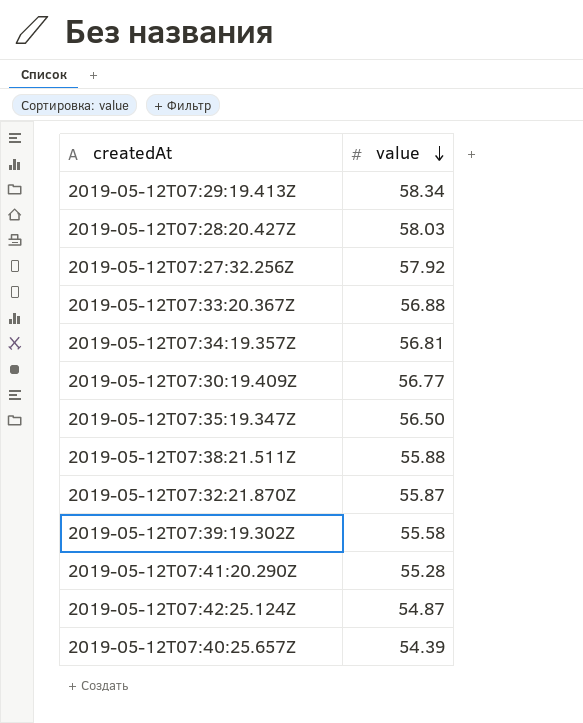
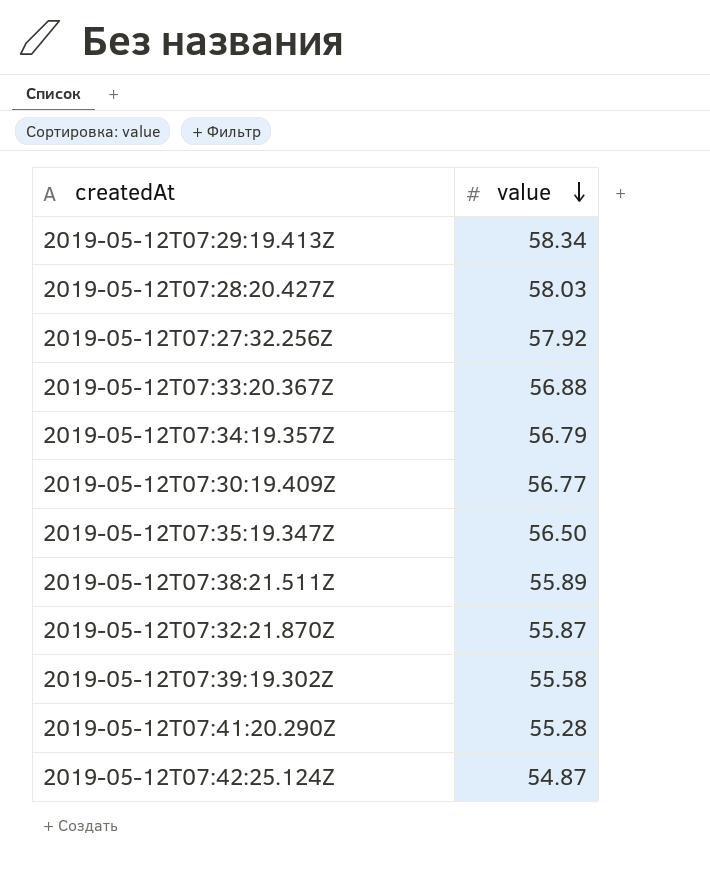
row 2019-05-12T07:40:25.657Z: 54.39 -> none
2019-05-12T07:34:19.357Z | value: 56.81 -> 56.79
2019-05-12T07:38:21.511Z | value: 55.88 -> 55.89

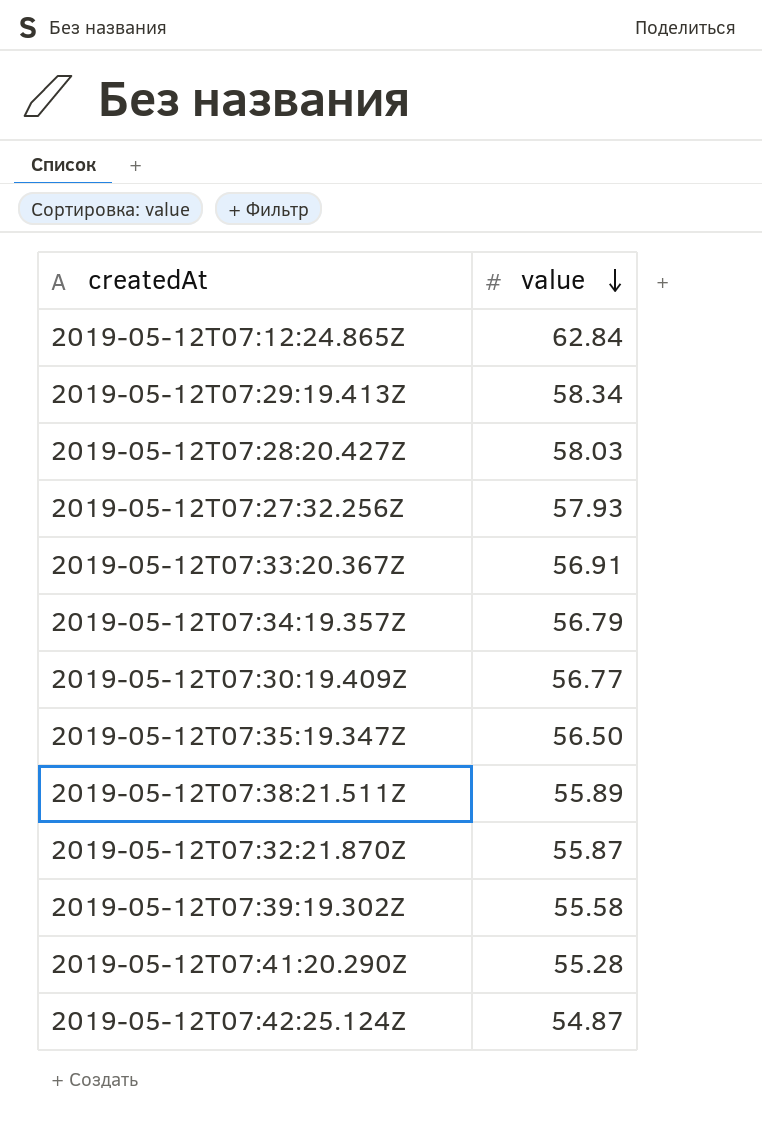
row 2019-05-12T07:12:24.865Z: none -> 62.84
2019-05-12T07:27:32.256Z | value: 57.92 -> 57.93
2019-05-12T07:33:20.367Z | value: 56.88 -> 56.91

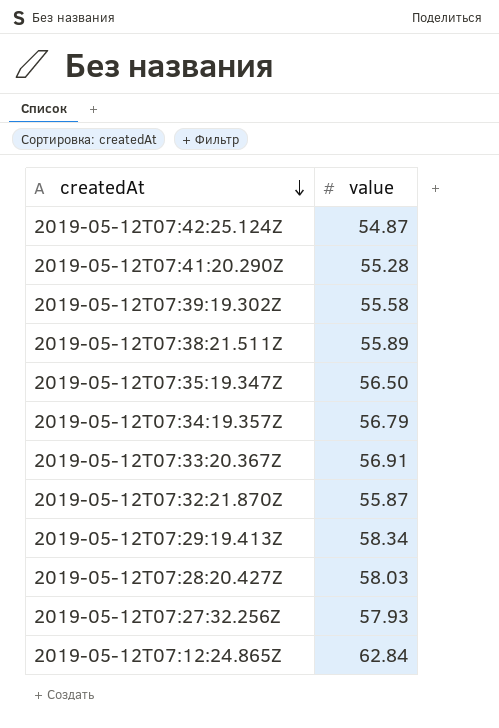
row order: value descending -> createdAt descending
row 2019-05-12T07:30:19.409Z: 56.77 -> none

